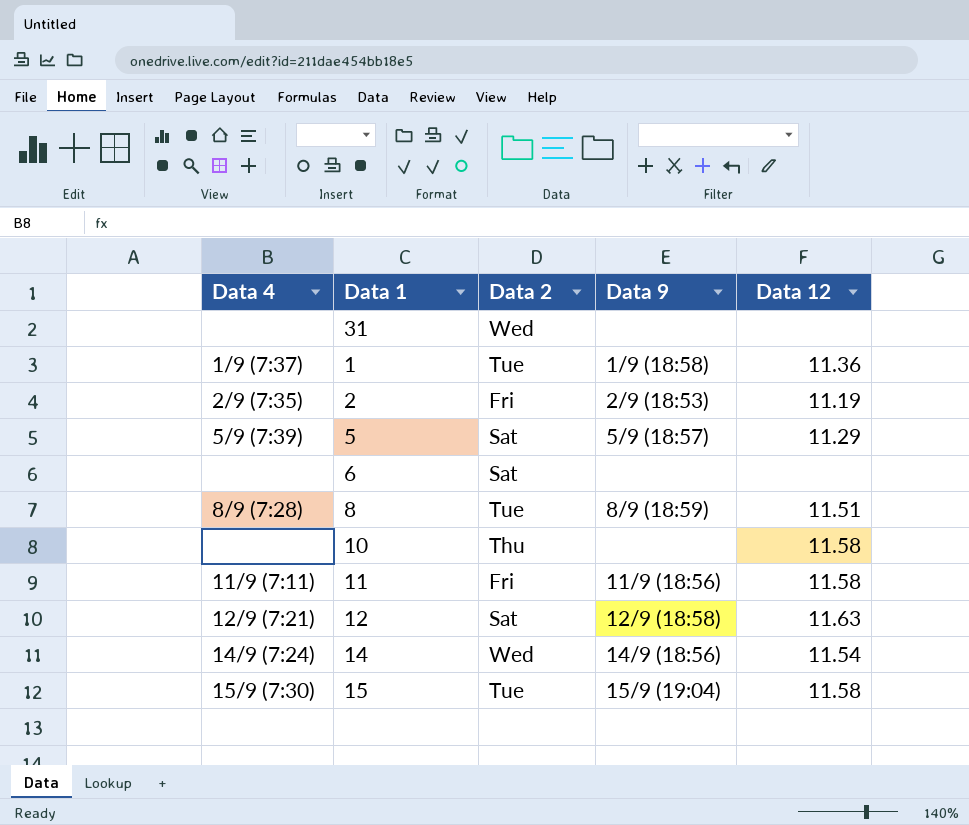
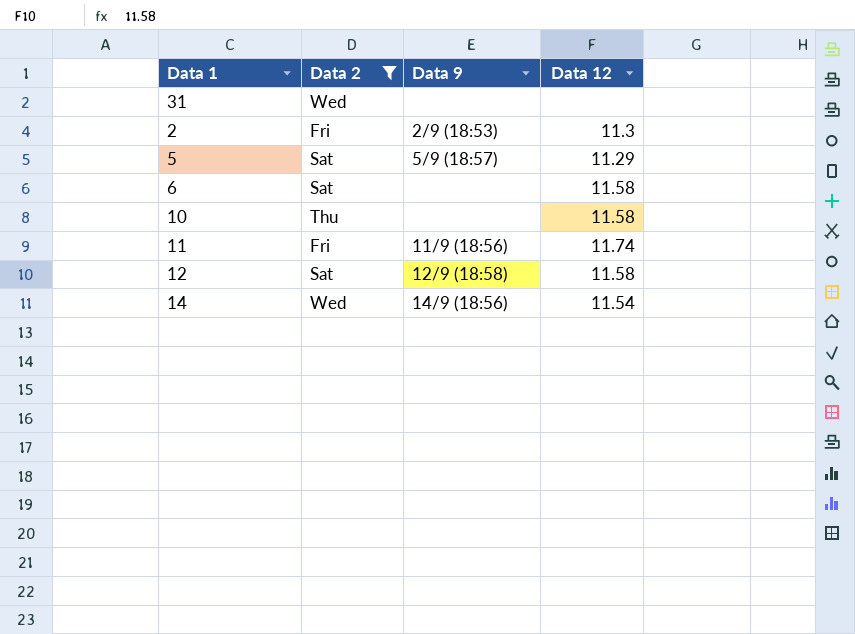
filter: none -> Data 2 != Tue
column Data 4 | position: 1 -> none
2 | Data 12: 11.19 -> 11.3
6 | Data 12: none -> 11.58
11 | Data 12: 11.58 -> 11.74
12 | Data 12: 11.63 -> 11.58

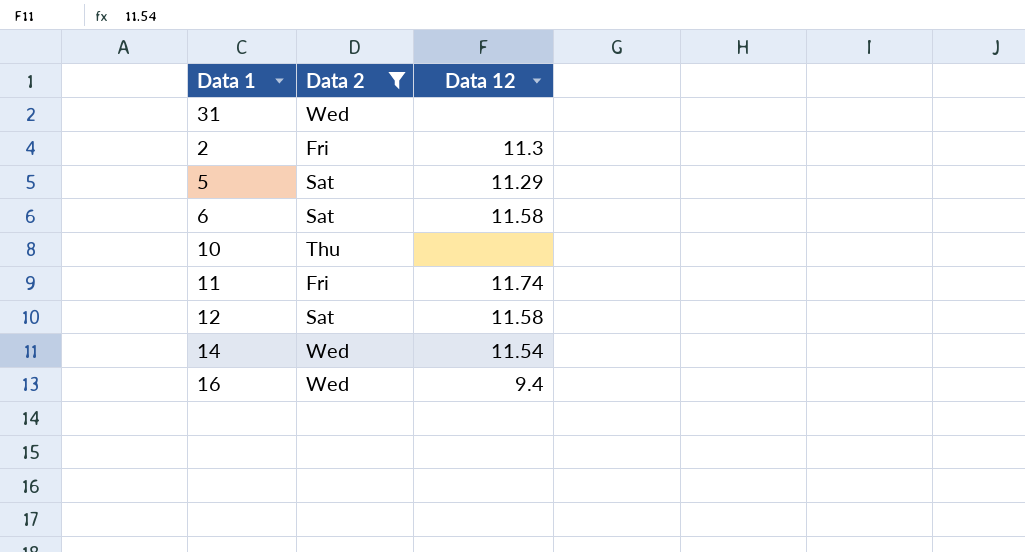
column Data 9 | position: 3 -> none
10 | Data 12: 11.58 -> none
row 16: none -> Wed | 9.4

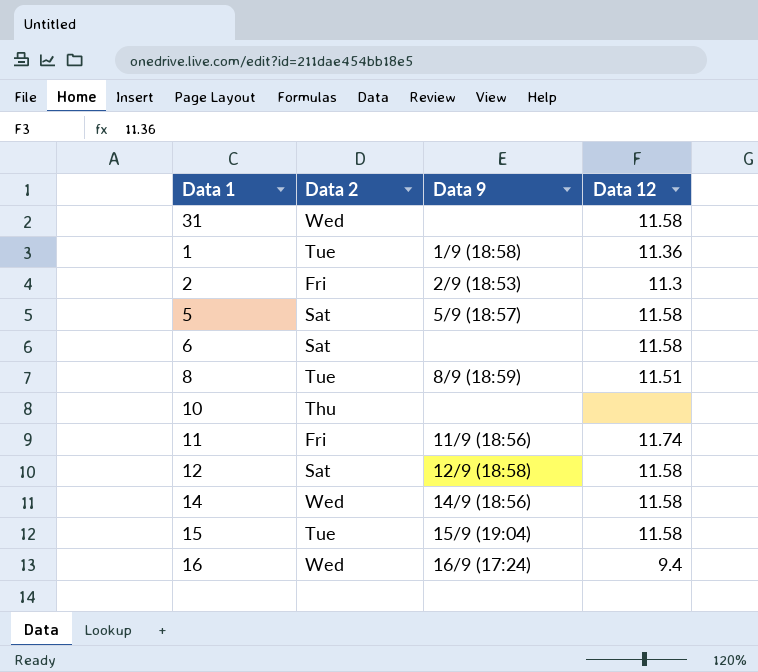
filter: Data 2 != Tue -> none
column Data 9 | position: none -> 3
31 | Data 12: none -> 11.58
5 | Data 12: 11.29 -> 11.58
14 | Data 12: 11.54 -> 11.58

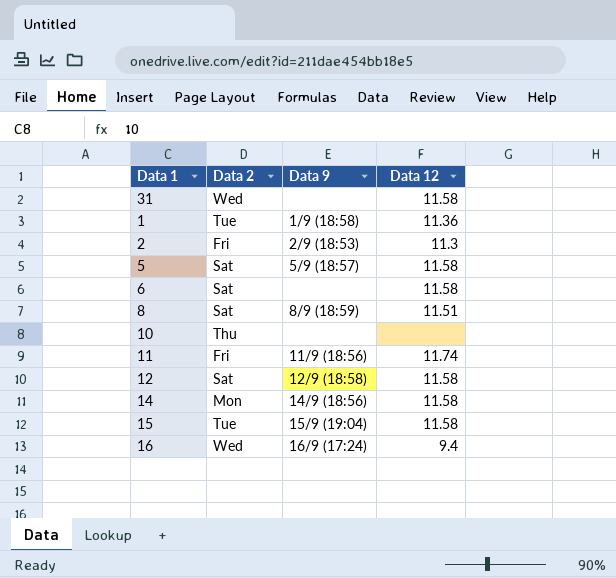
8 | Data 2: Tue -> Sat
14 | Data 2: Wed -> Mon

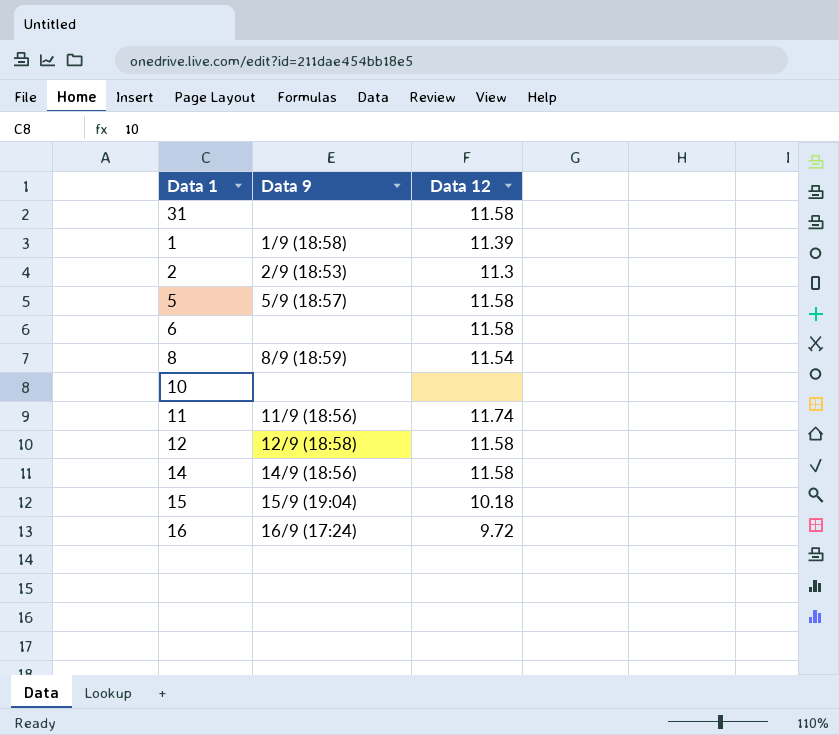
column Data 2 | position: 2 -> none
1 | Data 12: 11.36 -> 11.39
8 | Data 12: 11.51 -> 11.54
15 | Data 12: 11.58 -> 10.18
16 | Data 12: 9.4 -> 9.72

